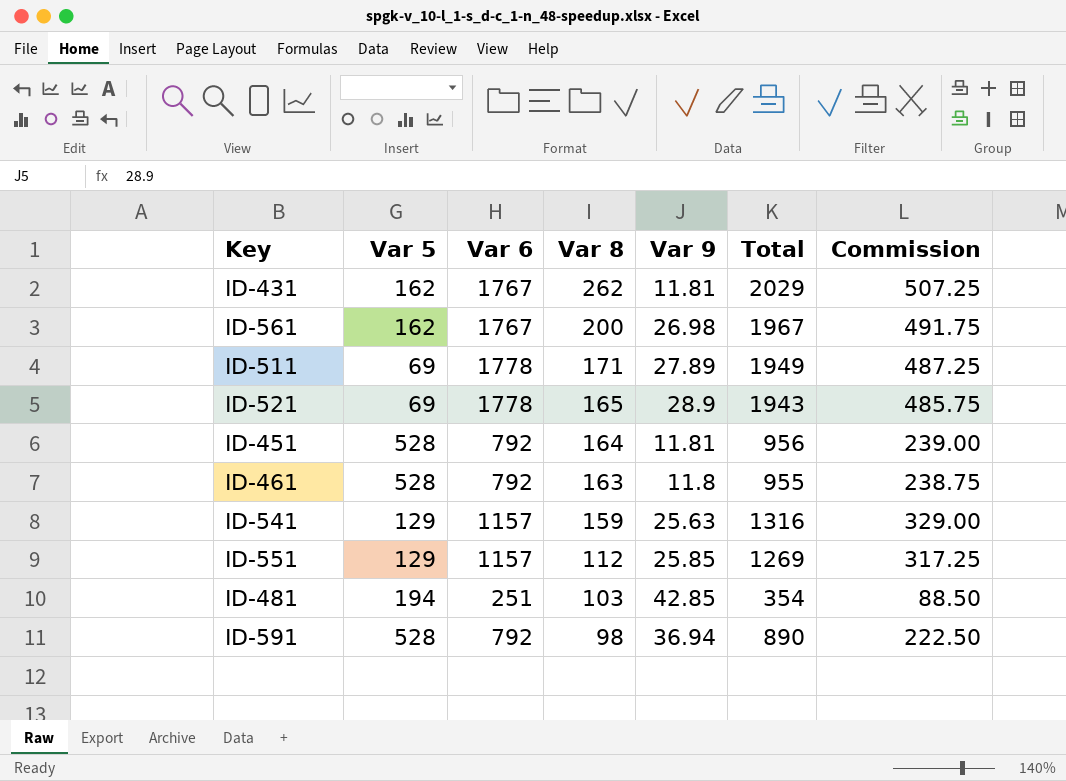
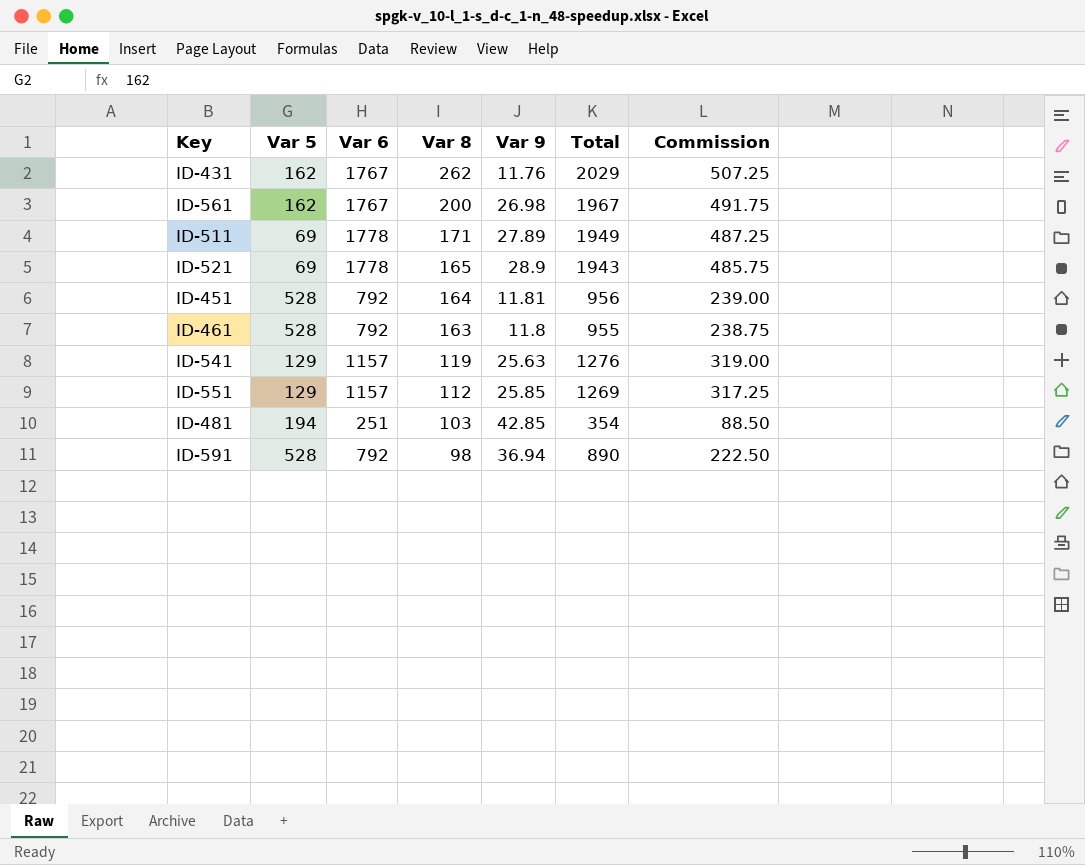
ID-431 | Var 9: 11.81 -> 11.76
ID-541 | Var 8: 159 -> 119
ID-541 | Total: 1316 -> 1276
ID-541 | Commission: 329.00 -> 319.00

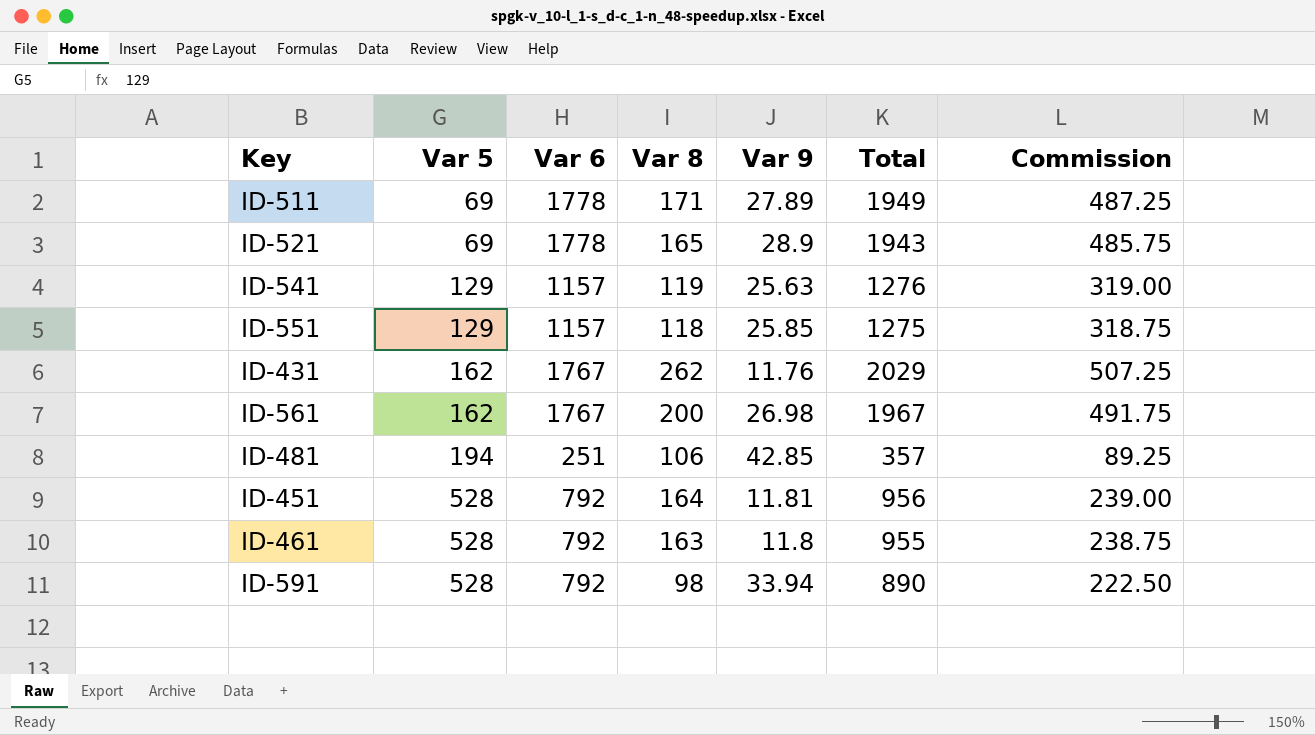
row order: Var 8 descending -> Var 5 ascending
ID-551 | Var 8: 112 -> 118
ID-551 | Total: 1269 -> 1275
ID-551 | Commission: 317.25 -> 318.75
ID-481 | Var 8: 103 -> 106
ID-481 | Total: 354 -> 357
ID-481 | Commission: 88.50 -> 89.25
ID-591 | Var 9: 36.94 -> 33.94

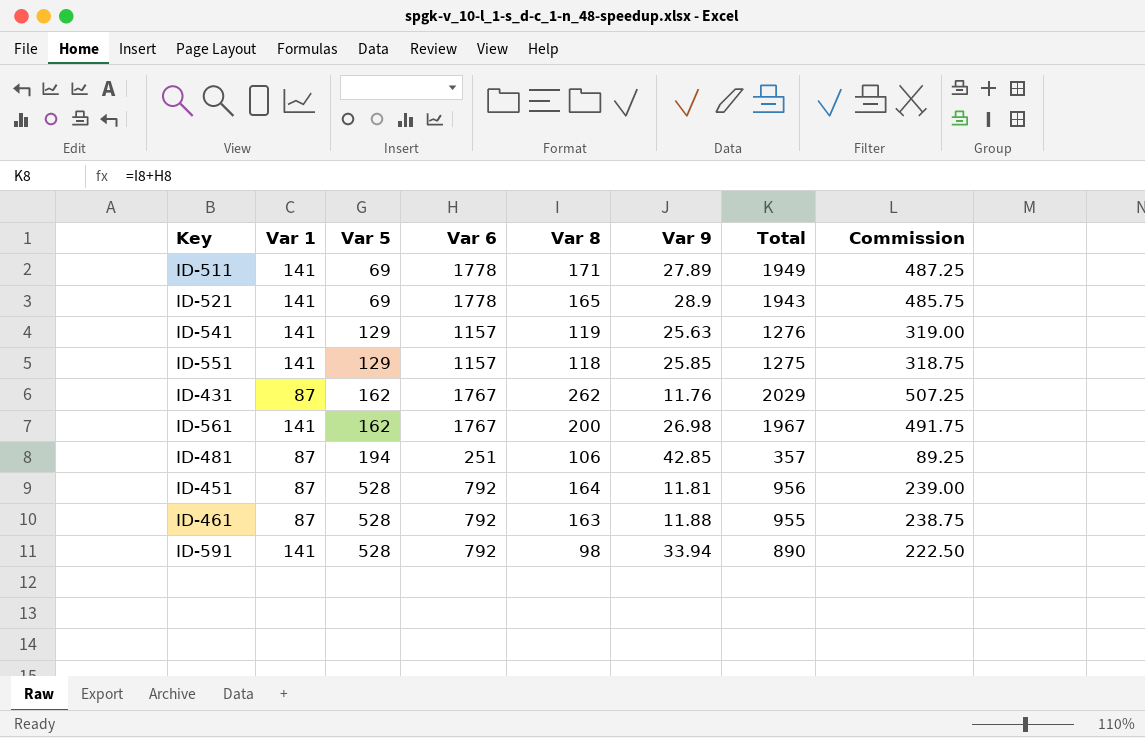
column Var 1 | position: none -> 2
ID-461 | Var 9: 11.8 -> 11.88

